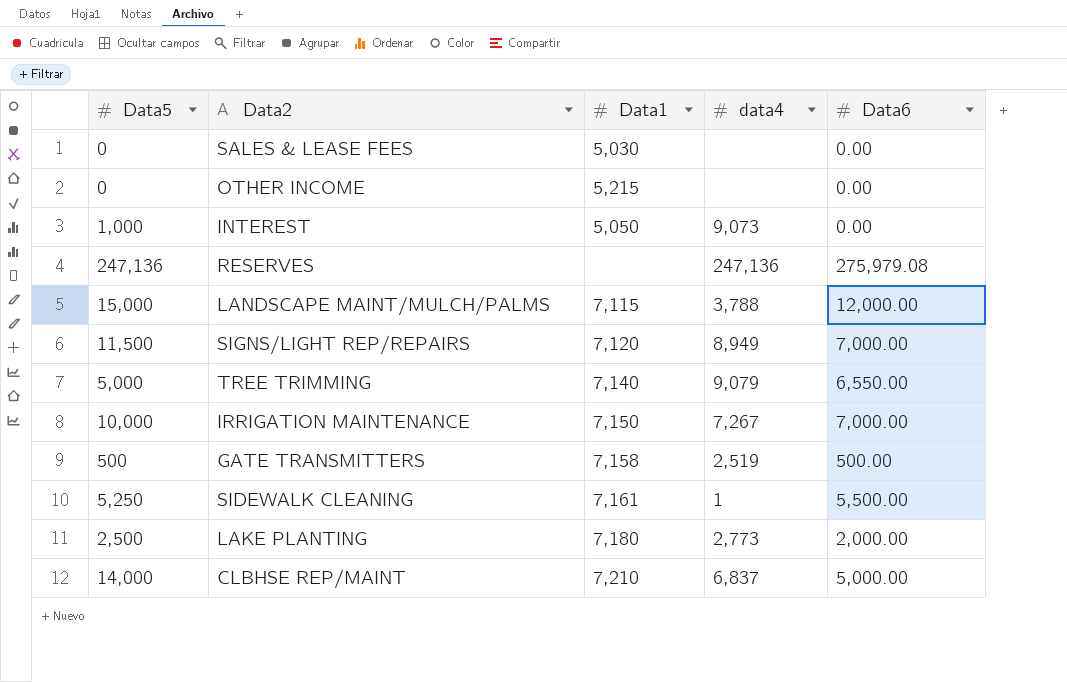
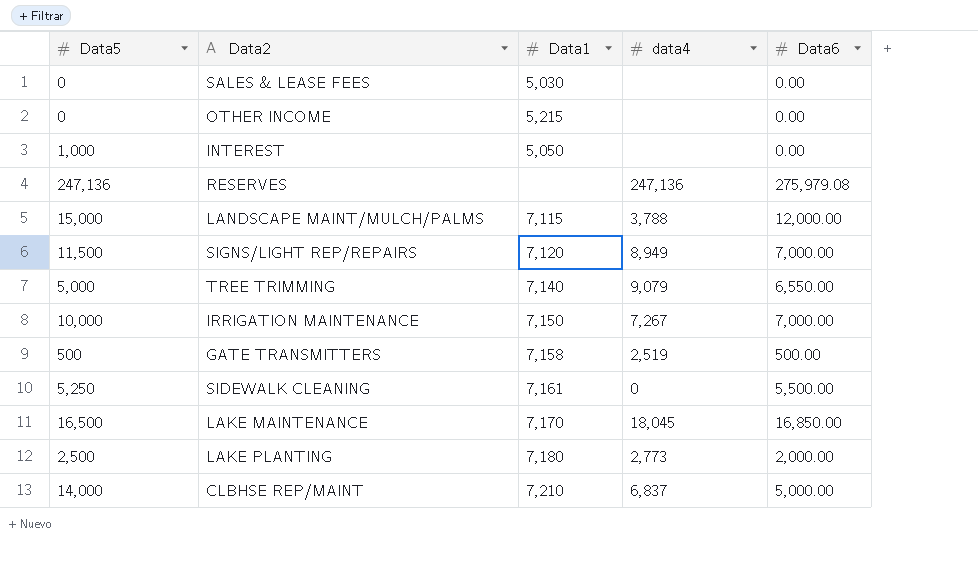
INTEREST | data4: 9,073 -> none
SIDEWALK CLEANING | data4: 1 -> 0
row LAKE MAINTENANCE: none -> 16,500 | 7,170 | 18,045 | 16,850.00

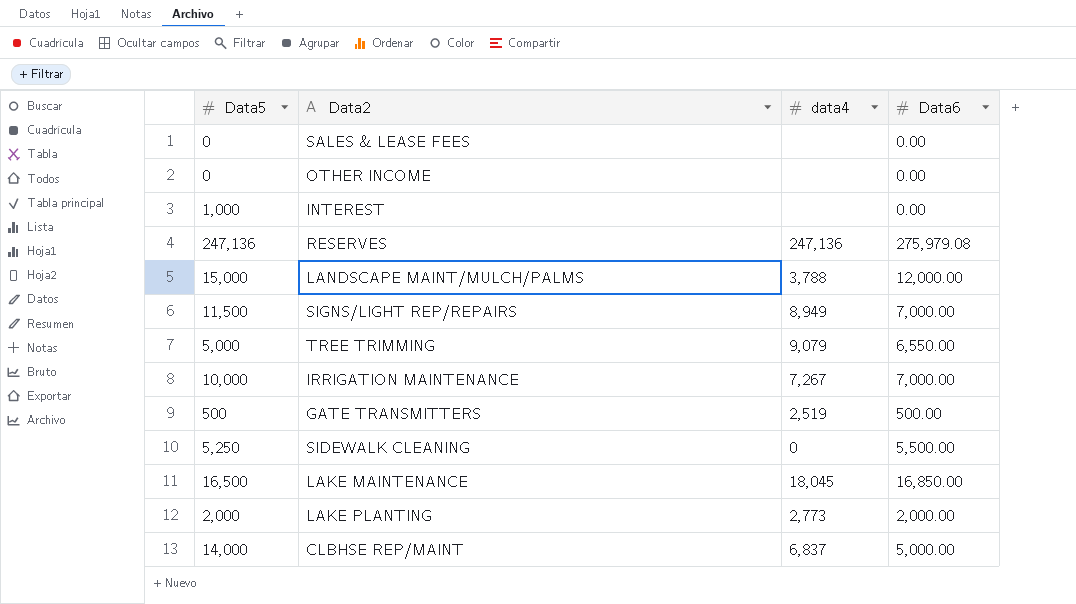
column Data1 | position: 3 -> none
LAKE PLANTING | Data5: 2,500 -> 2,000

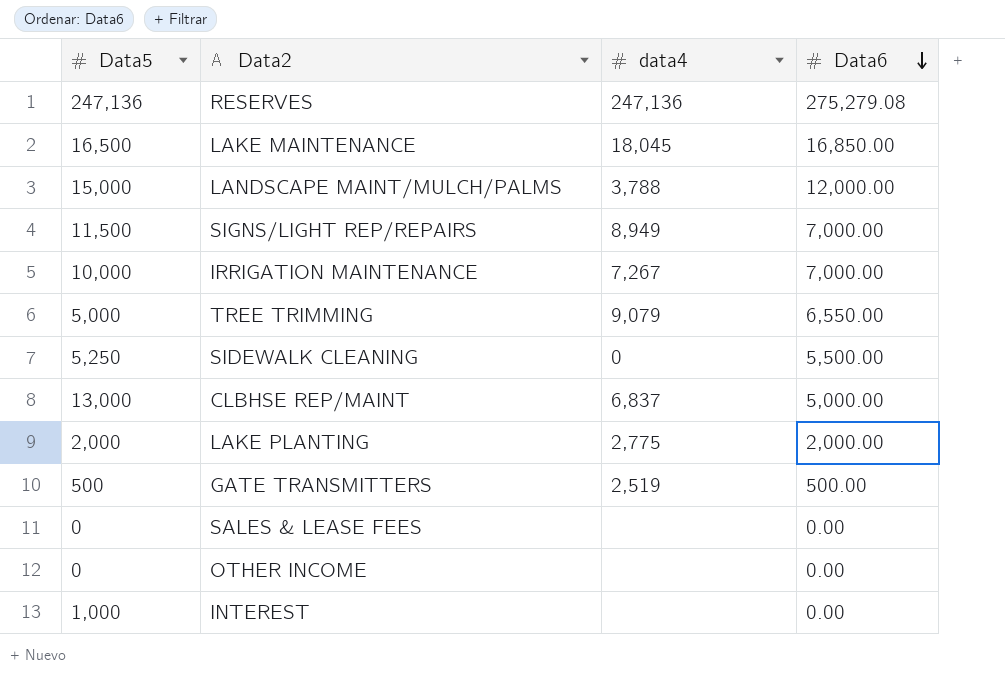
row order: none -> Data6 descending
RESERVES | Data6: 275,979.08 -> 275,279.08
CLBHSE REP/MAINT | Data5: 14,000 -> 13,000
LAKE PLANTING | data4: 2,773 -> 2,775

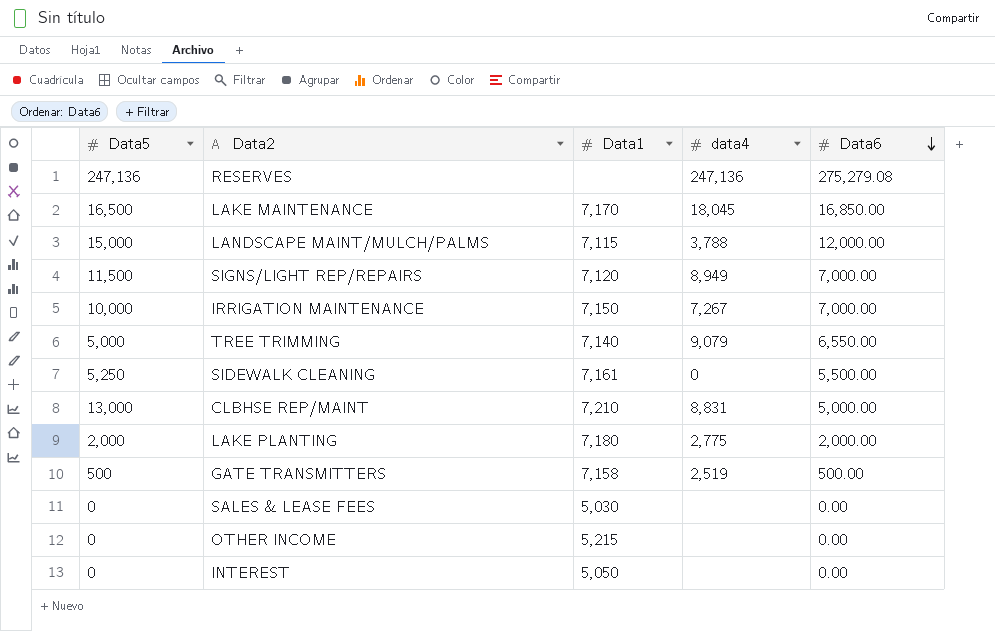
column Data1 | position: none -> 3
CLBHSE REP/MAINT | data4: 6,837 -> 8,831
INTEREST | Data5: 1,000 -> 0

